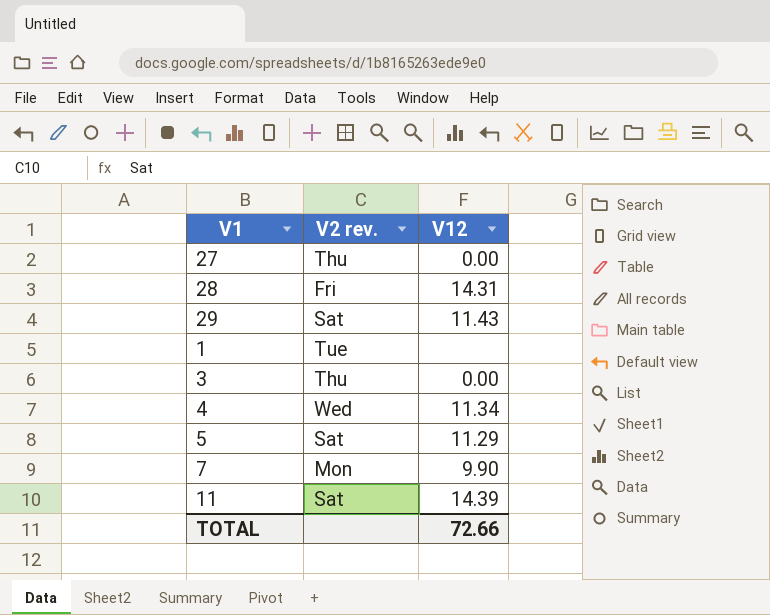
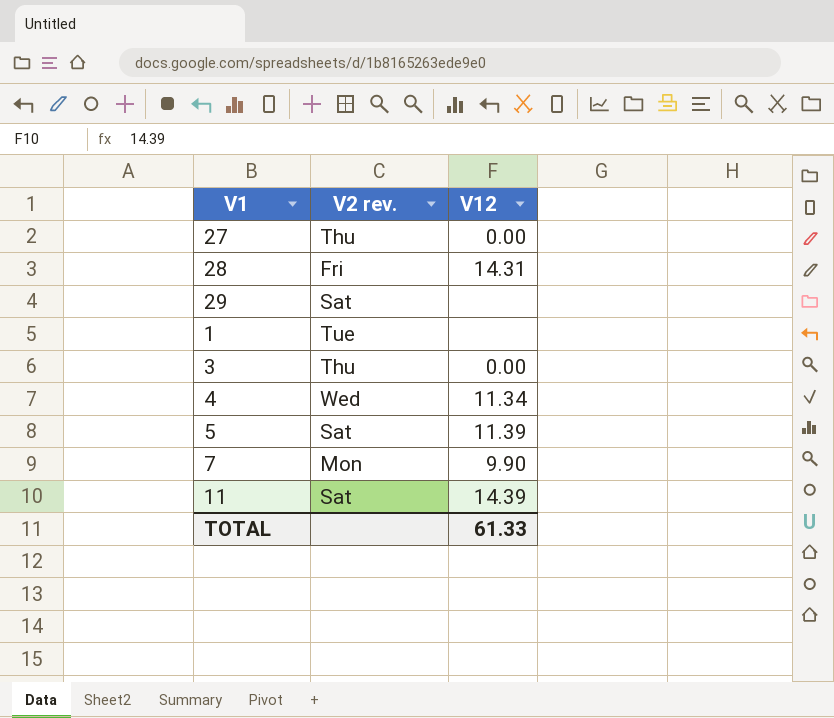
29 | V12: 11.43 -> none
5 | V12: 11.29 -> 11.39
TOTAL | V12: 72.66 -> 61.33

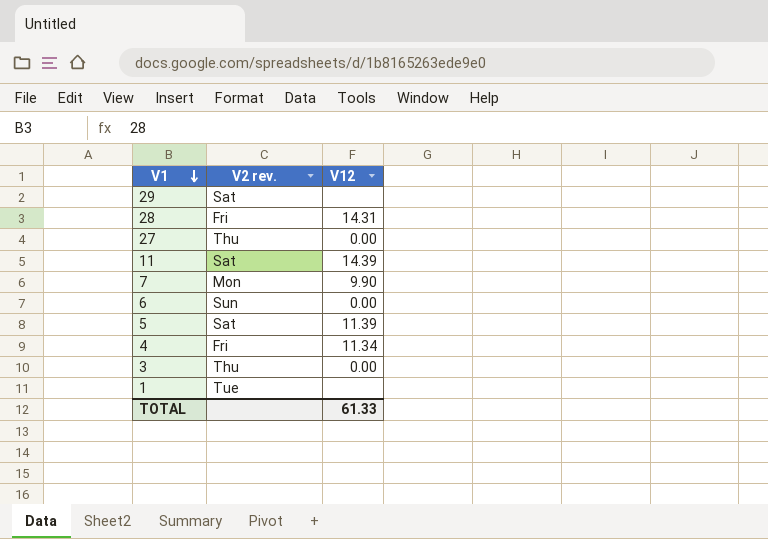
row order: none -> V1 descending
row 6: none -> Sun | 0.00
4 | V2 rev.: Wed -> Fri

